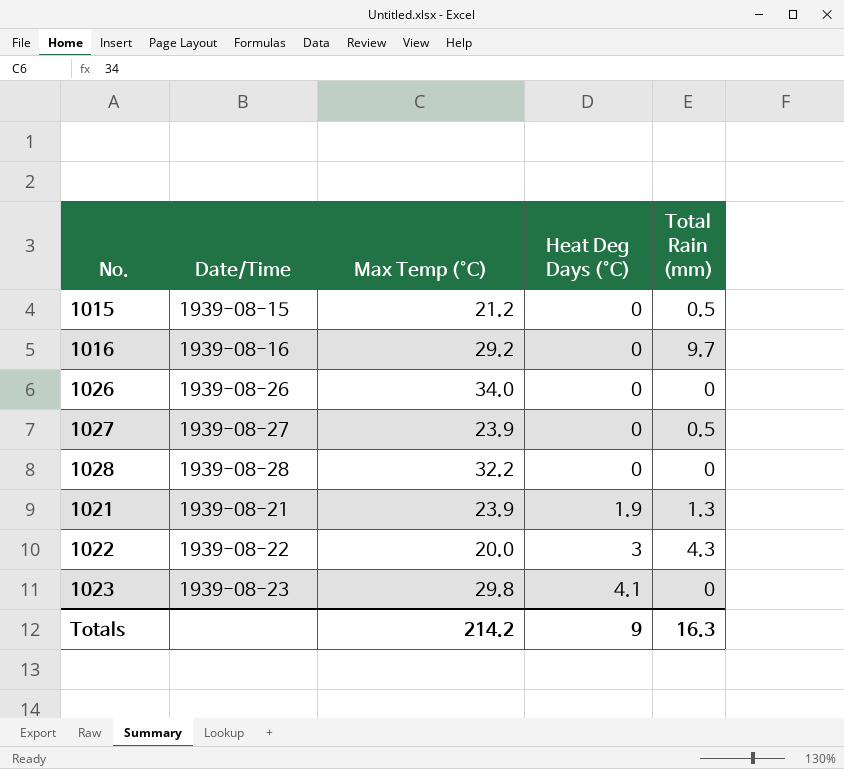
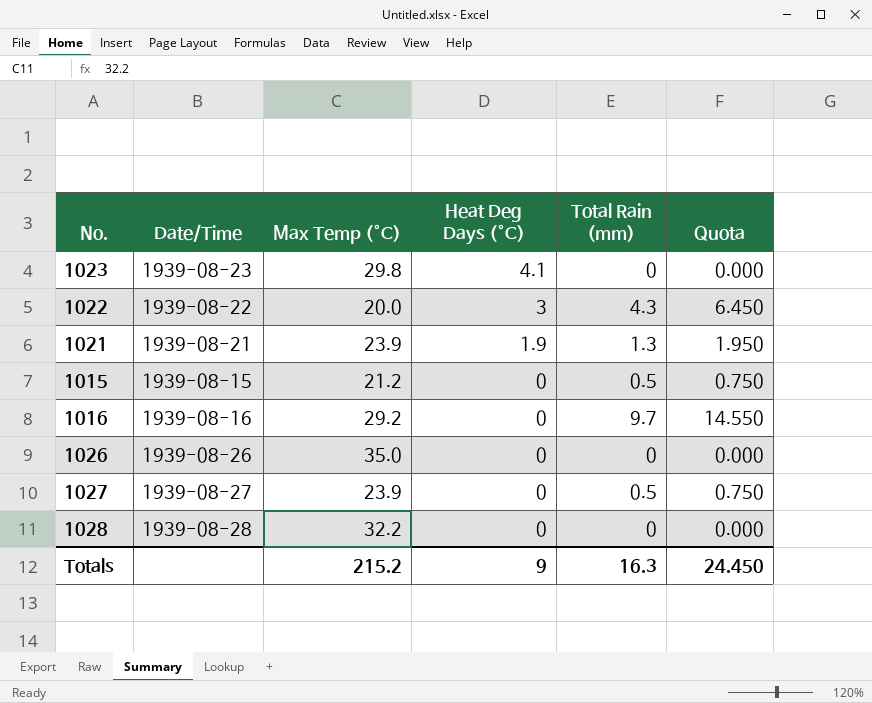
row order: Heat Deg Days (°C) ascending -> Heat Deg Days (°C) descending
column Quota | formula: none -> [Total Rain (mm)] * 1.5
1026 | Max Temp (°C): 34.0 -> 35.0
Totals | Max Temp (°C): 214.2 -> 215.2

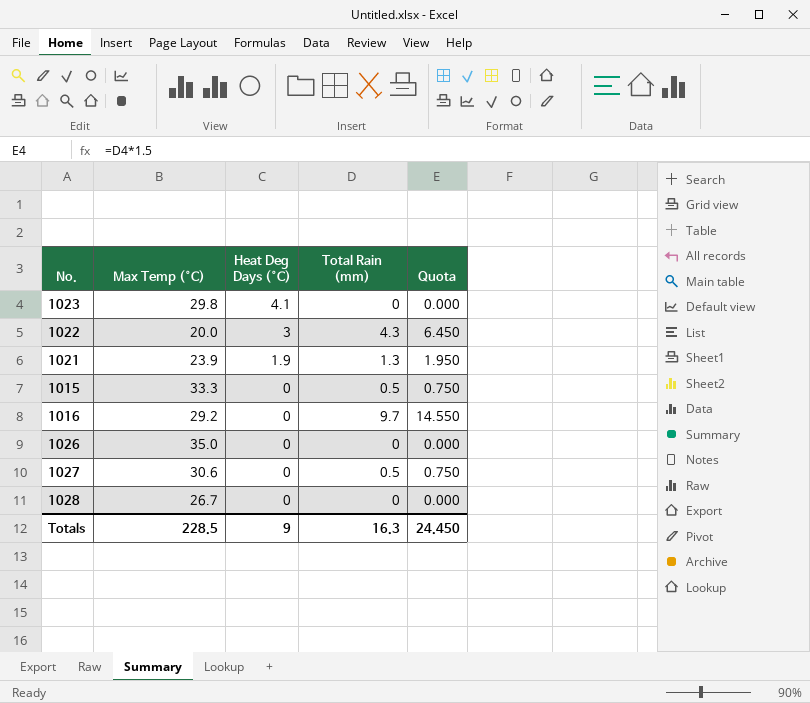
column Date/Time | position: 2 -> none
1015 | Max Temp (°C): 21.2 -> 33.3
1027 | Max Temp (°C): 23.9 -> 30.6
1028 | Max Temp (°C): 32.2 -> 26.7
Totals | Max Temp (°C): 215.2 -> 228.5

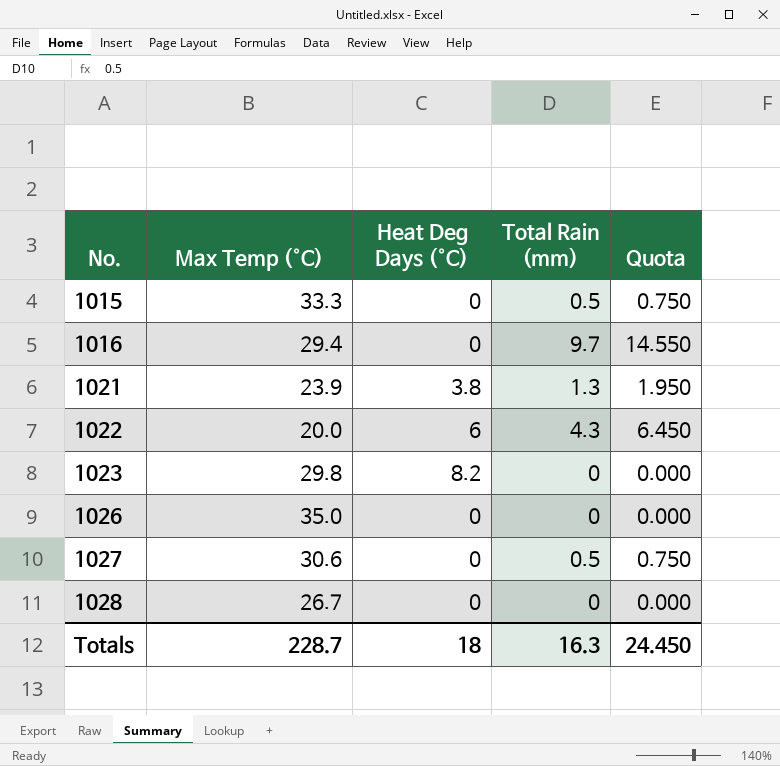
row order: Heat Deg Days (°C) descending -> No. ascending
1016 | Max Temp (°C): 29.2 -> 29.4
1021 | Heat Deg Days (°C): 1.9 -> 3.8
1022 | Heat Deg Days (°C): 3 -> 6
1023 | Heat Deg Days (°C): 4.1 -> 8.2
Totals | Max Temp (°C): 228.5 -> 228.7
Totals | Heat Deg Days (°C): 9 -> 18

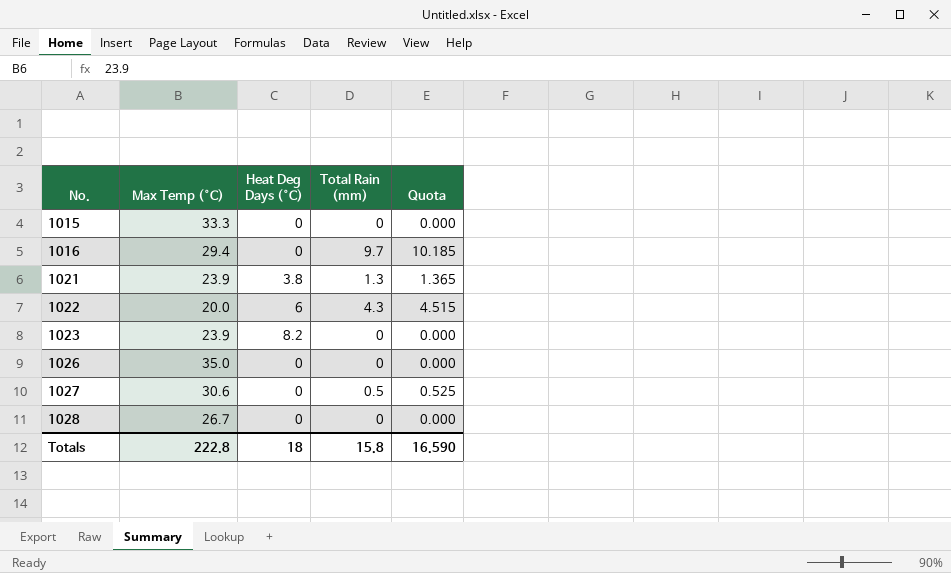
column Quota | formula: [Total Rain (mm)] * 1.5 -> [Total Rain (mm)] * 1.05
1015 | Total Rain (mm): 0.5 -> 0
1023 | Max Temp (°C): 29.8 -> 23.9
Totals | Max Temp (°C): 228.7 -> 222.8
Totals | Total Rain (mm): 16.3 -> 15.8
Totals | Quota: 24.450 -> 16.590

